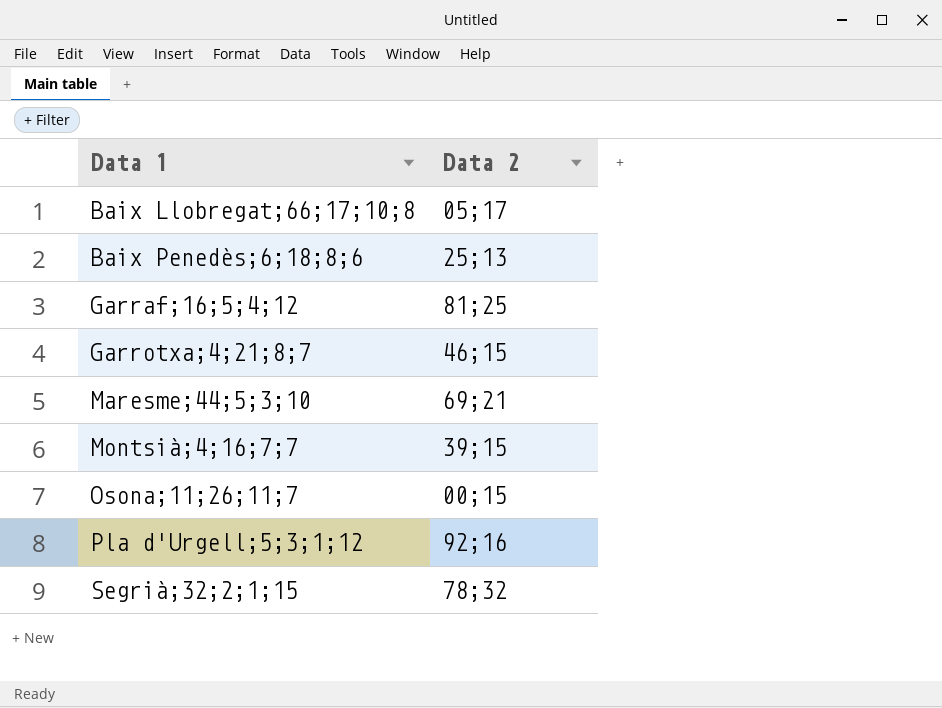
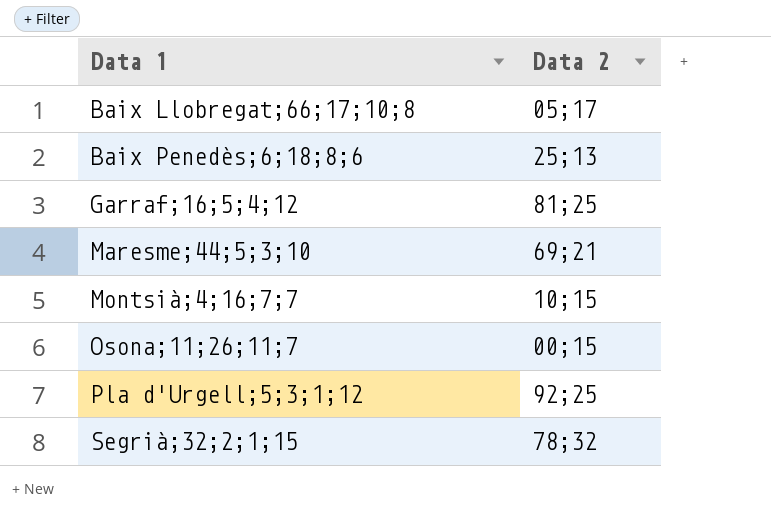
row Garrotxa;4;21;8;7: 46;15 -> none
Montsià;4;16;7;7 | Data 2: 39;15 -> 10;15
Pla d'Urgell;5;3;1;12 | Data 2: 92;16 -> 92;25

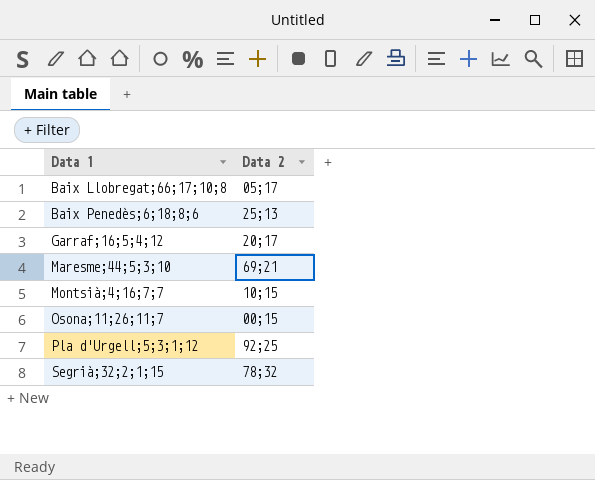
Garraf;16;5;4;12 | Data 2: 81;25 -> 20;17

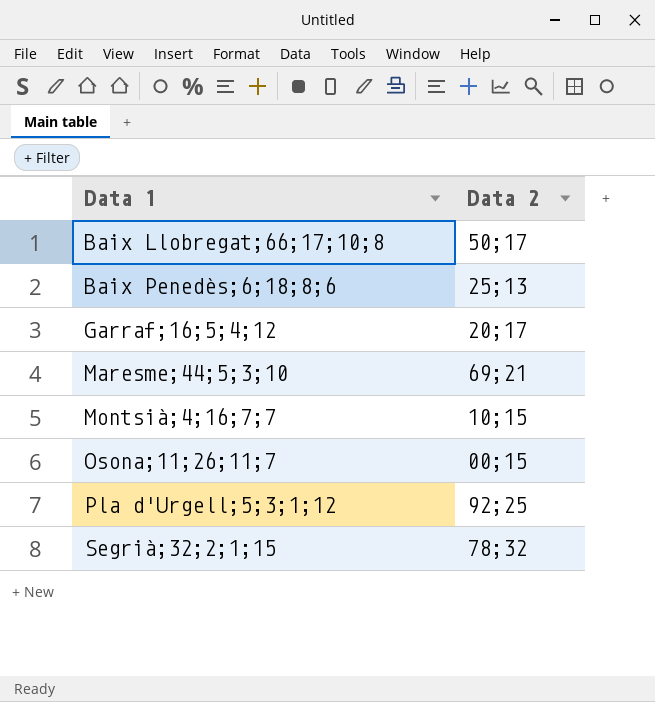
Baix Llobregat;66;17;10;8 | Data 2: 05;17 -> 50;17

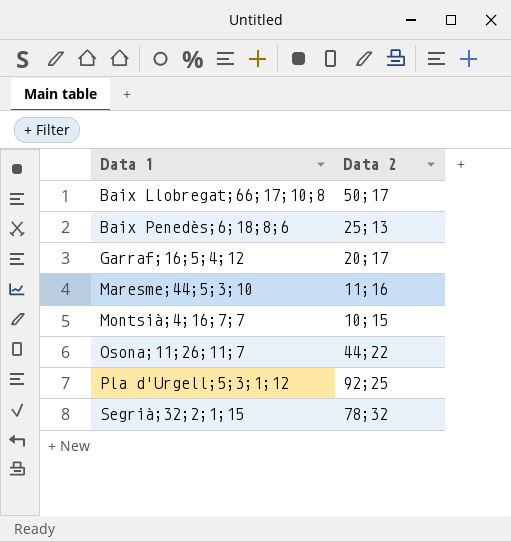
Maresme;44;5;3;10 | Data 2: 69;21 -> 11;16
Osona;11;26;11;7 | Data 2: 00;15 -> 44;22

